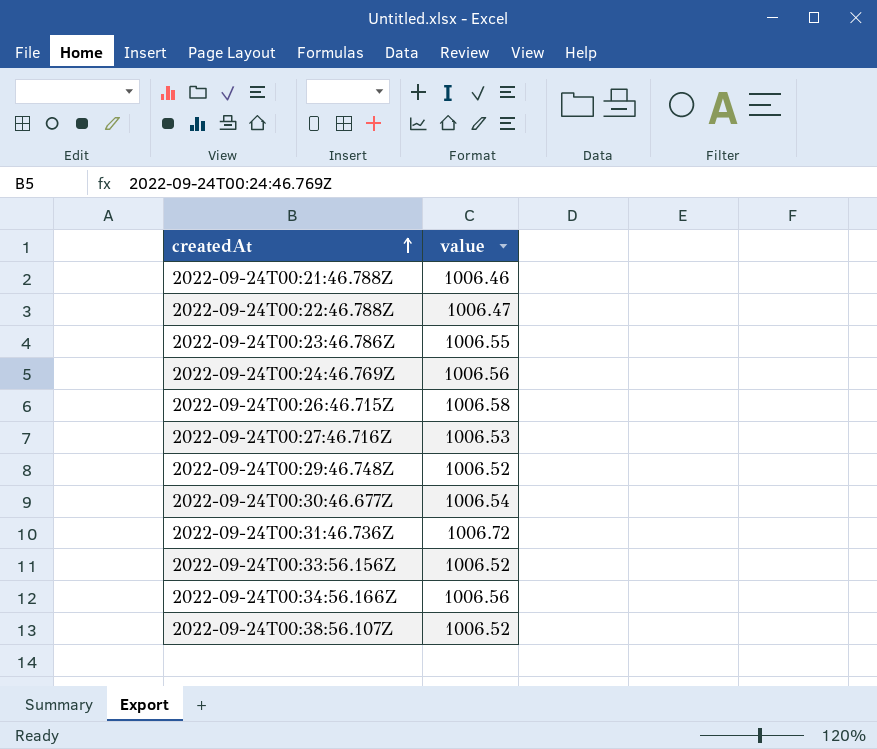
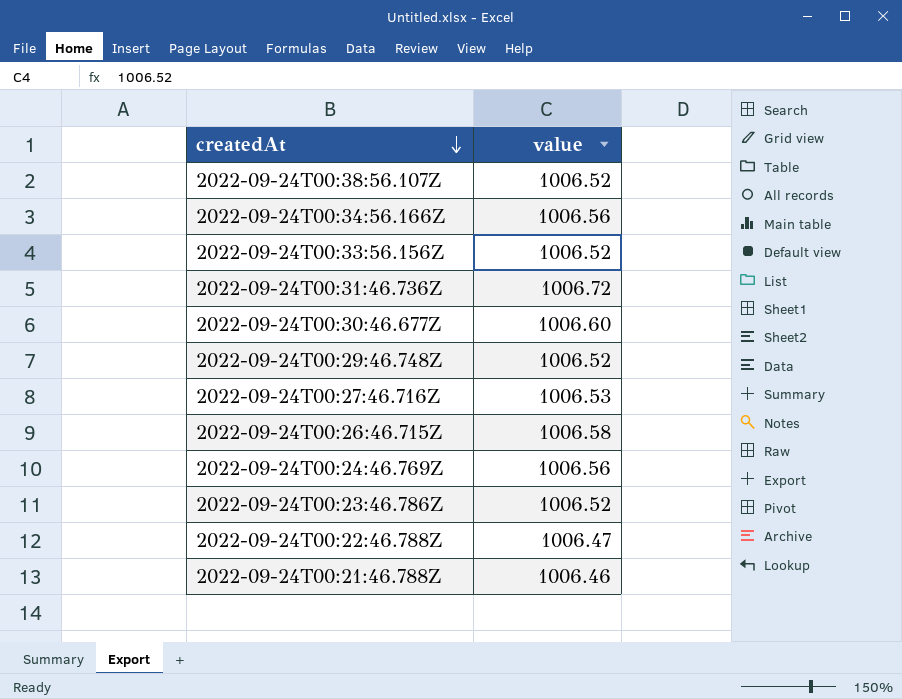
row order: createdAt ascending -> createdAt descending
2022-09-24T00:30:46.677Z | value: 1006.54 -> 1006.60
2022-09-24T00:23:46.786Z | value: 1006.55 -> 1006.52

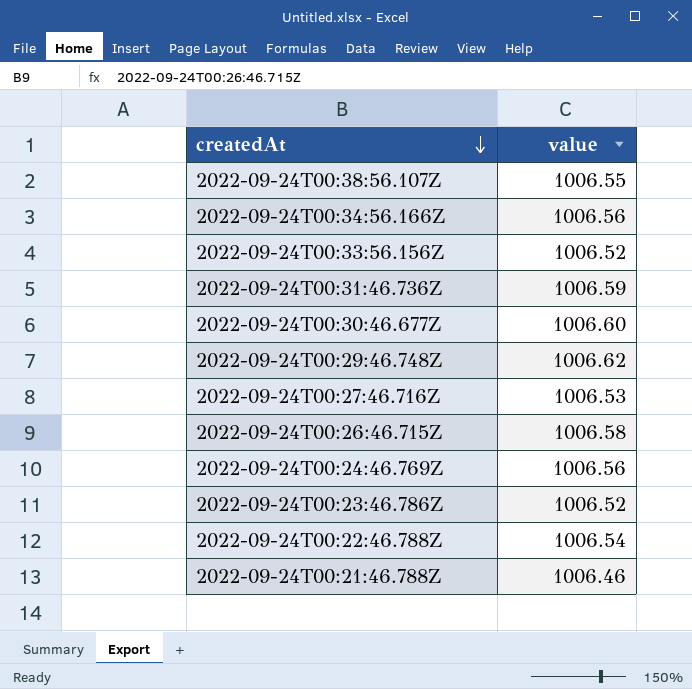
2022-09-24T00:38:56.107Z | value: 1006.52 -> 1006.55
2022-09-24T00:31:46.736Z | value: 1006.72 -> 1006.59
2022-09-24T00:29:46.748Z | value: 1006.52 -> 1006.62
2022-09-24T00:22:46.788Z | value: 1006.47 -> 1006.54

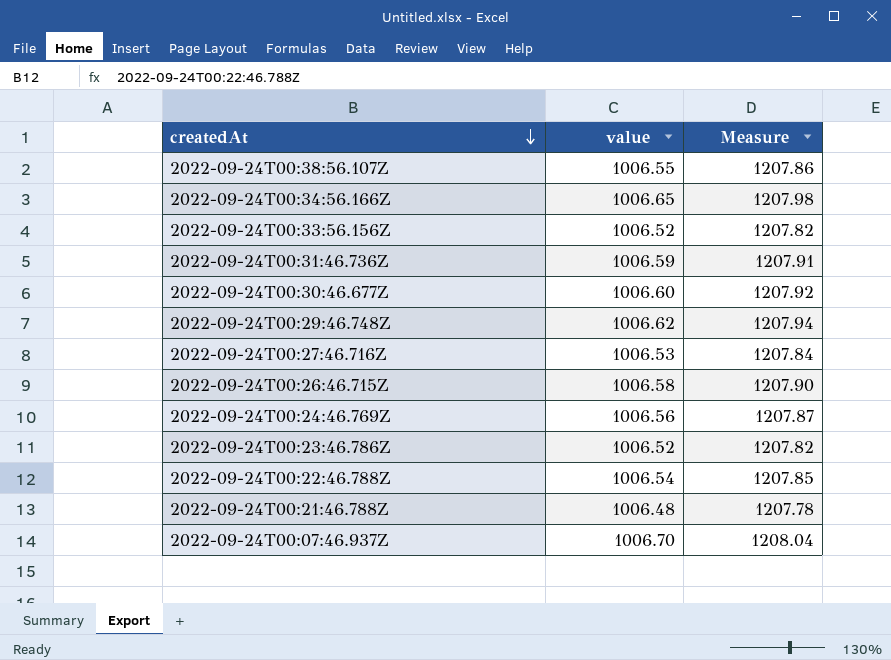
column Measure | formula: none -> [value] * 1.2
2022-09-24T00:34:56.166Z | value: 1006.56 -> 1006.65
2022-09-24T00:21:46.788Z | value: 1006.46 -> 1006.48
row 2022-09-24T00:07:46.937Z: none -> 1006.70 | 1208.04

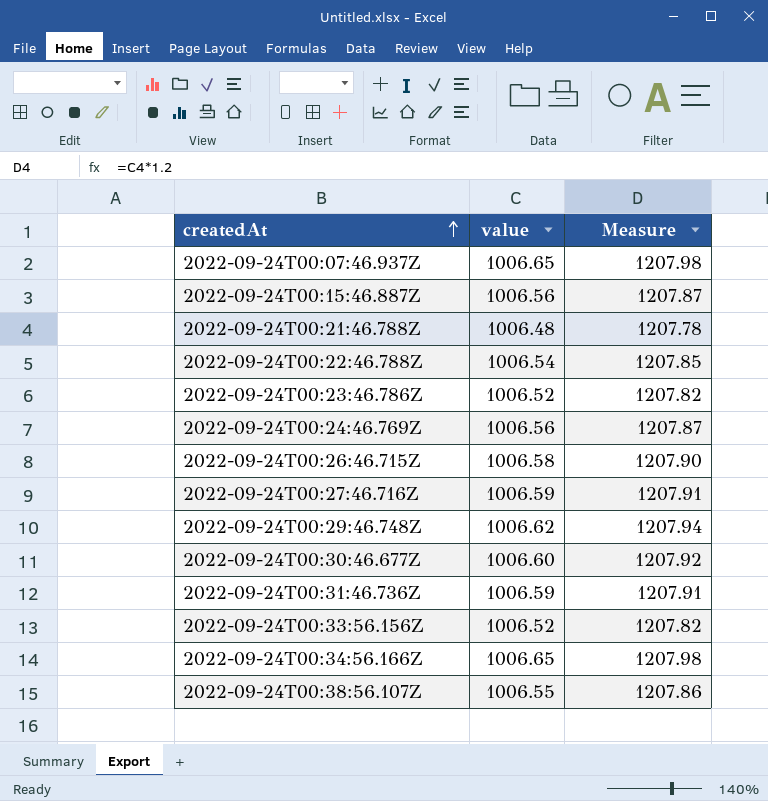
row order: createdAt descending -> createdAt ascending
2022-09-24T00:07:46.937Z | value: 1006.70 -> 1006.65
2022-09-24T00:07:46.937Z | Measure: 1208.04 -> 1207.98
row 2022-09-24T00:15:46.887Z: none -> 1006.56 | 1207.87
2022-09-24T00:27:46.716Z | value: 1006.53 -> 1006.59
2022-09-24T00:27:46.716Z | Measure: 1207.84 -> 1207.91

